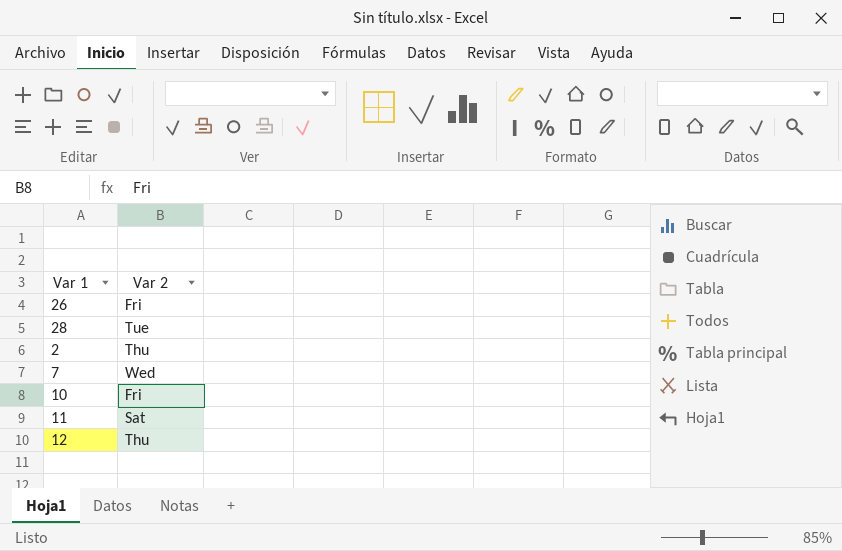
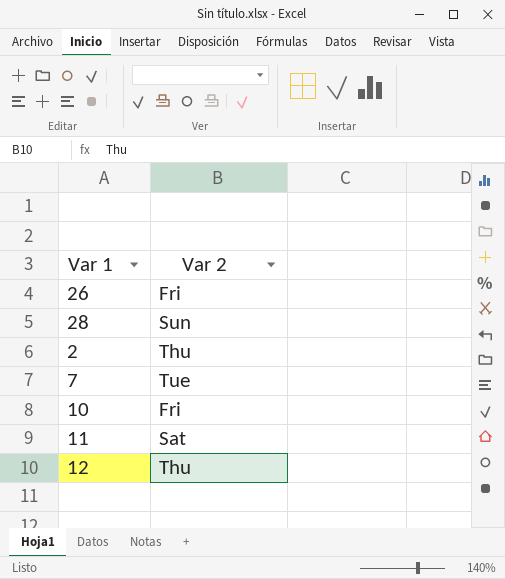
28 | Var 2: Tue -> Sun
7 | Var 2: Wed -> Tue

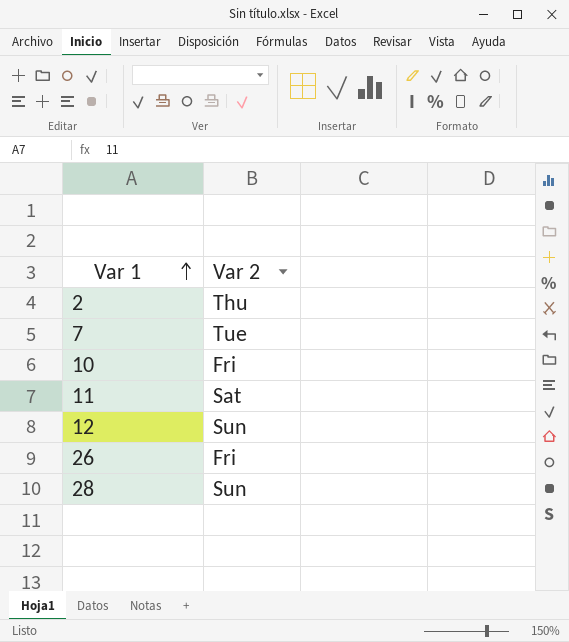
row order: none -> Var 1 ascending
12 | Var 2: Thu -> Sun

